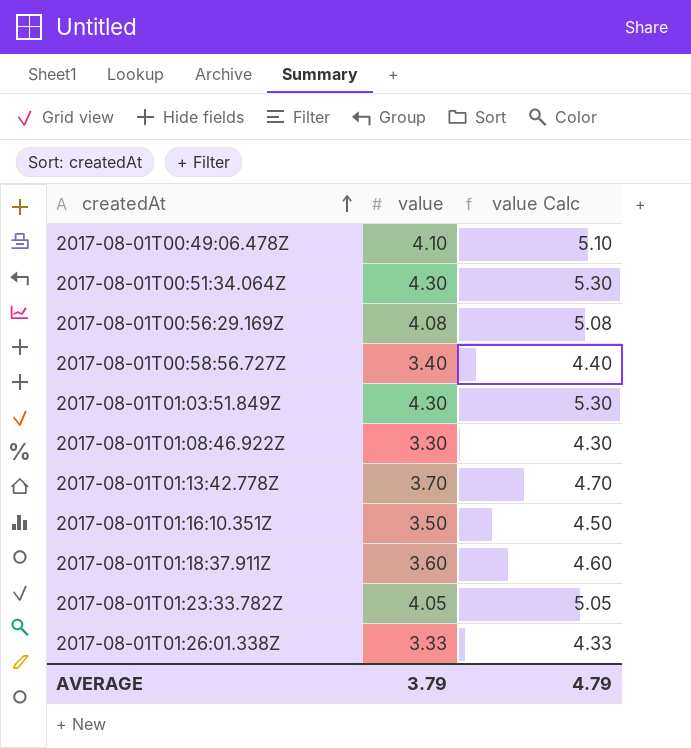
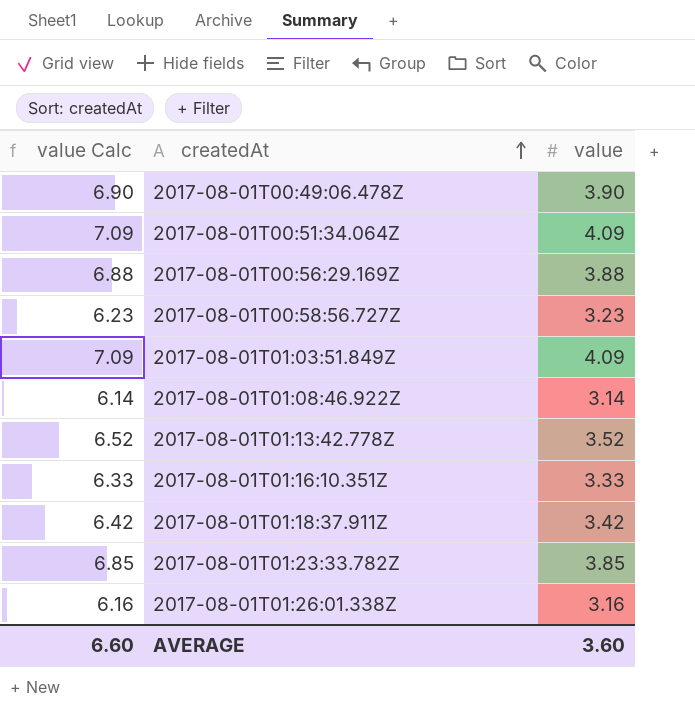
column value Calc | formula: [value] + 1 -> [value] + 3
column value Calc | position: 3 -> 1
2017-08-01T00:49:06.478Z | value: 4.10 -> 3.90
2017-08-01T00:51:34.064Z | value: 4.30 -> 4.09
2017-08-01T00:56:29.169Z | value: 4.08 -> 3.88
2017-08-01T00:58:56.727Z | value: 3.40 -> 3.23
2017-08-01T01:03:51.849Z | value: 4.30 -> 4.09
2017-08-01T01:08:46.922Z | value: 3.30 -> 3.14
2017-08-01T01:13:42.778Z | value: 3.70 -> 3.52
2017-08-01T01:16:10.351Z | value: 3.50 -> 3.33
2017-08-01T01:18:37.911Z | value: 3.60 -> 3.42
2017-08-01T01:23:33.782Z | value: 4.05 -> 3.85
2017-08-01T01:26:01.338Z | value: 3.33 -> 3.16
AVERAGE | value Calc: 4.79 -> 6.60
AVERAGE | value: 3.79 -> 3.60

